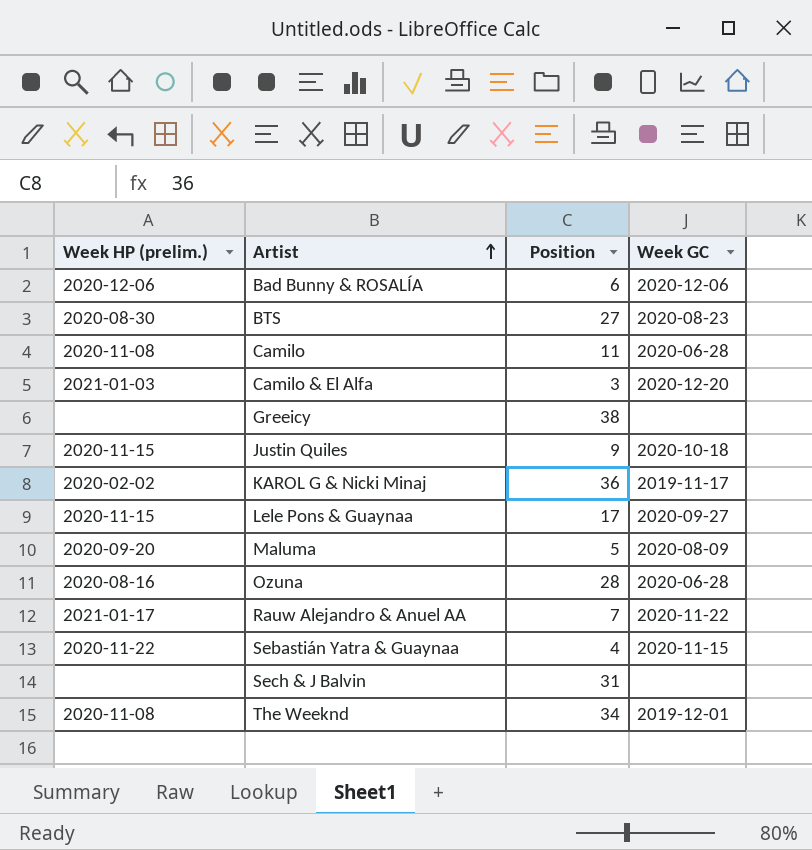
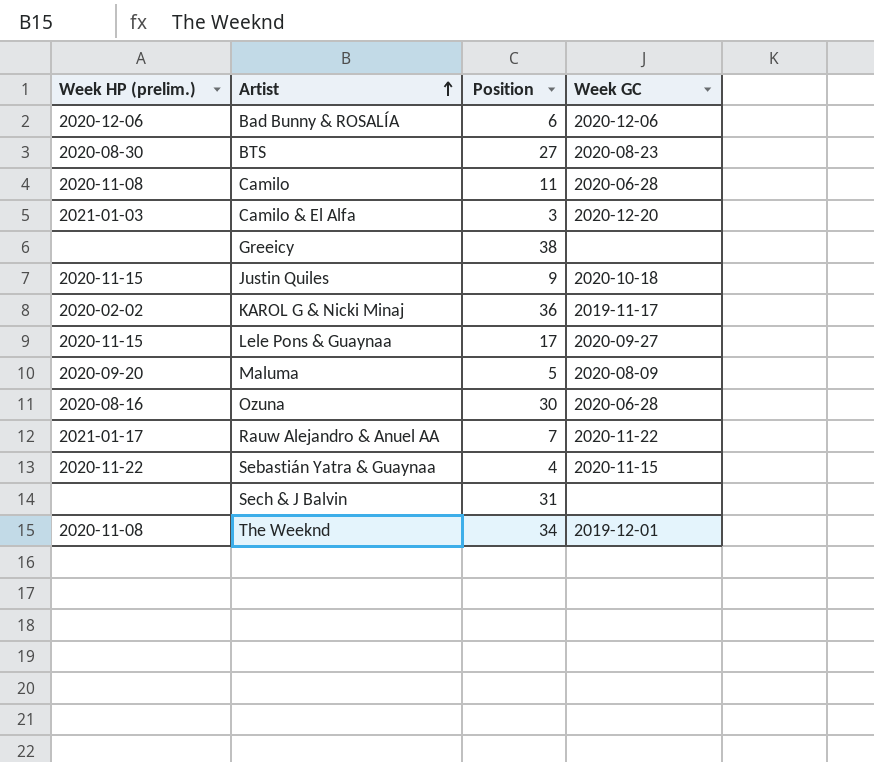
Ozuna | Position: 28 -> 30

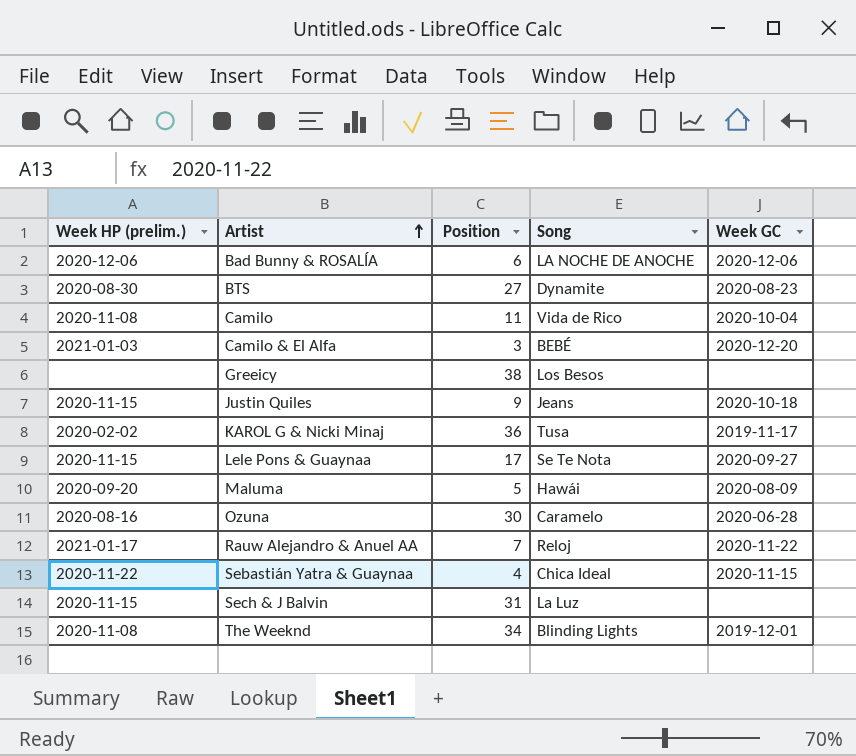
column Song | position: none -> 4
Camilo | Week GC: 2020-06-28 -> 2020-10-04
Sech & J Balvin | Week HP (prelim.): none -> 2020-11-15

